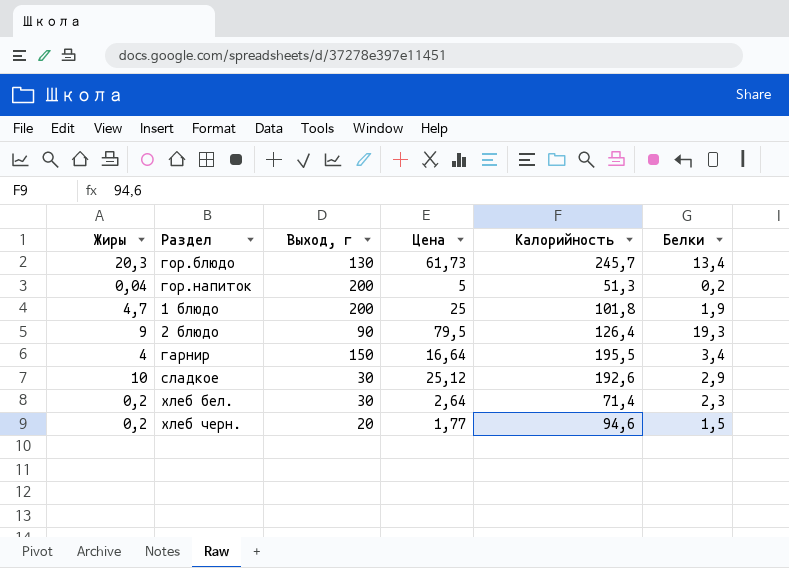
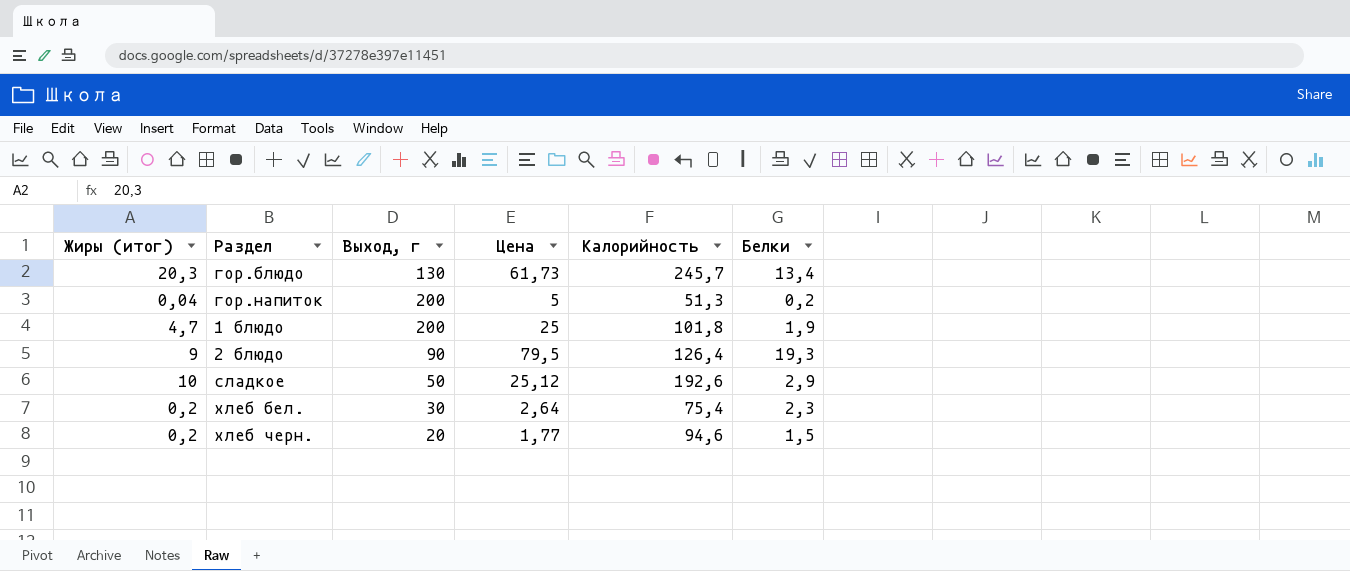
column name: Жиры -> Жиры (итог)
row гарнир: 4 | 150 | 16,64 | 195,5 | 3,4 -> none
сладкое | Выход, г: 30 -> 50
хлеб бел. | Калорийность: 71,4 -> 75,4

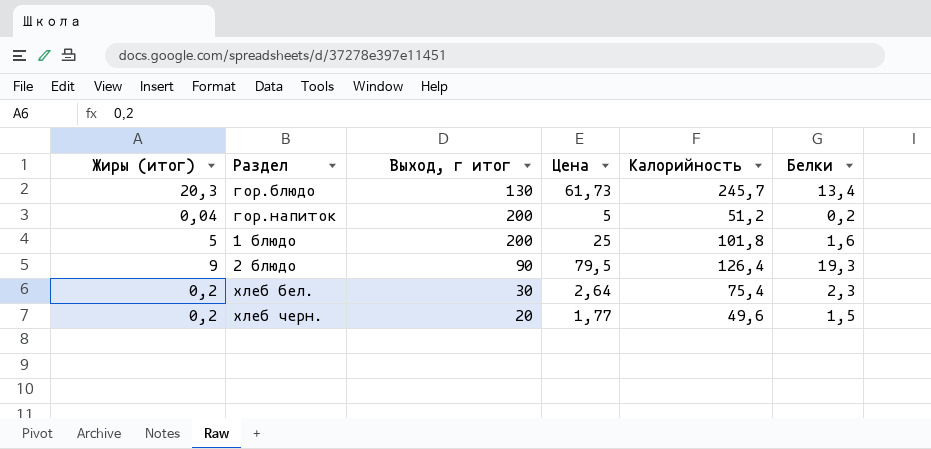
column name: Выход, г -> Выход, г итог
row сладкое: 10 | 50 | 25,12 | 192,6 | 2,9 -> none
гор.напиток | Калорийность: 51,3 -> 51,2
1 блюдо | Жиры (итог): 4,7 -> 5
1 блюдо | Белки: 1,9 -> 1,6
хлеб черн. | Калорийность: 94,6 -> 49,6

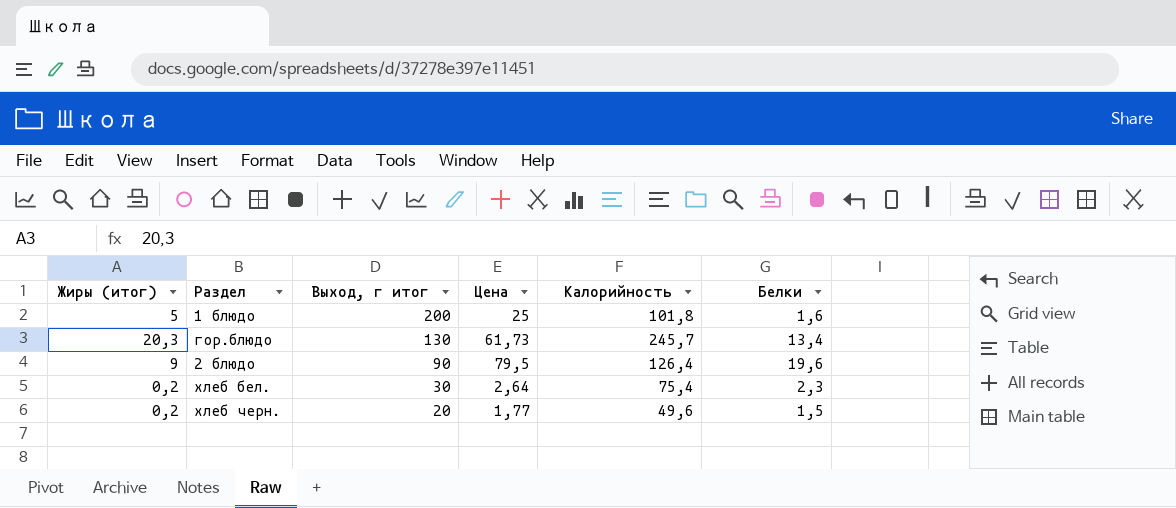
row order: none -> Выход, г итог descending
row гор.напиток: 0,04 | 200 | 5 | 51,2 | 0,2 -> none
2 блюдо | Белки: 19,3 -> 19,6

